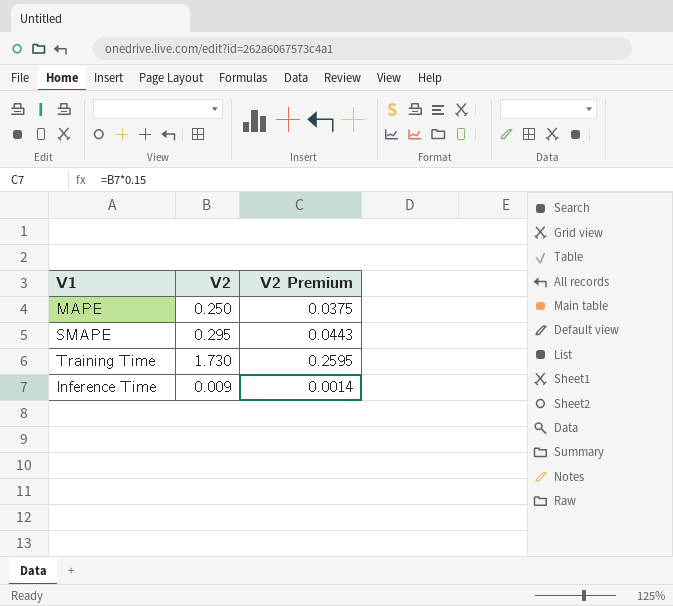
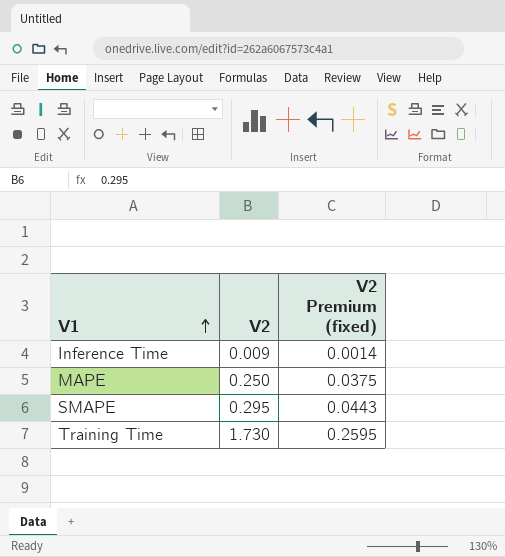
row order: none -> V1 ascending
column name: V2 Premium -> V2 Premium (fixed)

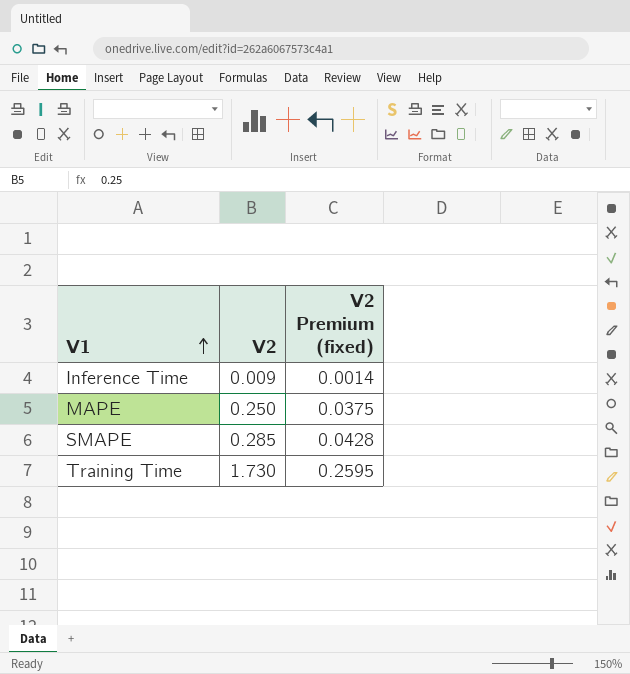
SMAPE | V2: 0.295 -> 0.285
SMAPE | V2 Premium (fixed): 0.0443 -> 0.0428

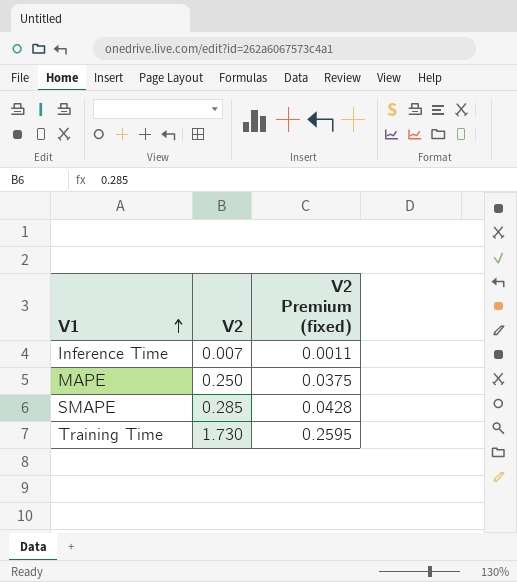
Inference Time | V2: 0.009 -> 0.007
Inference Time | V2 Premium (fixed): 0.0014 -> 0.0011

